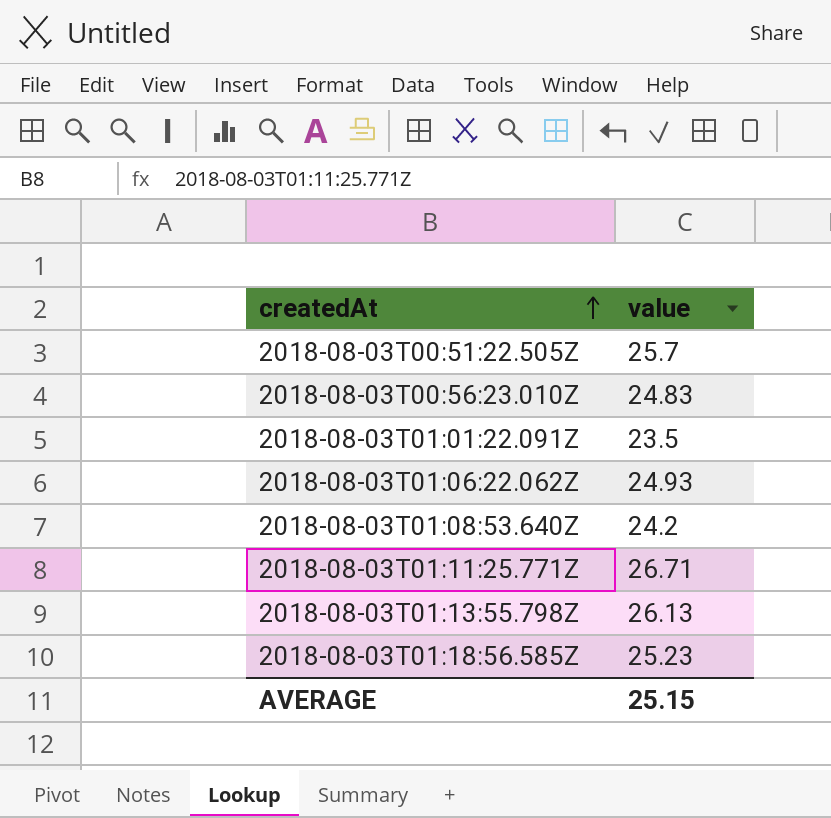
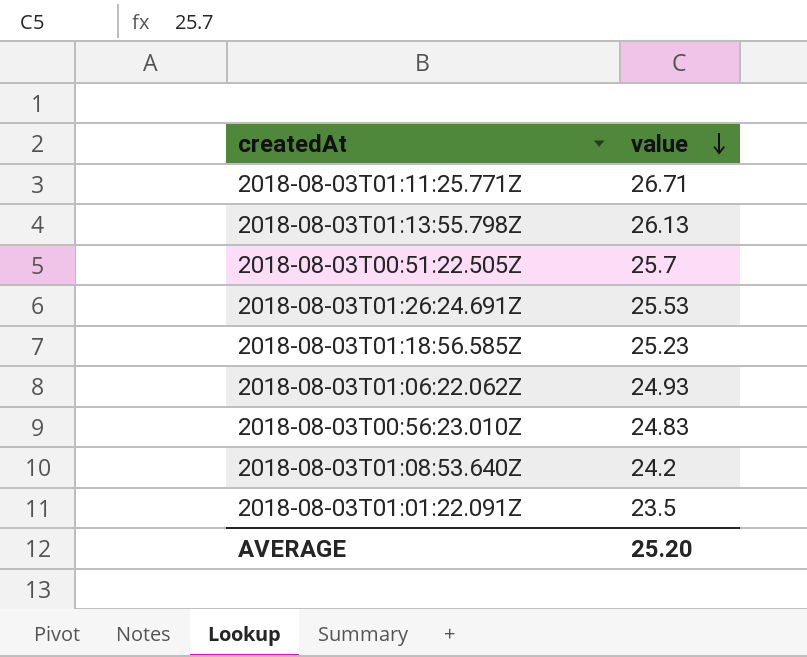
row order: createdAt ascending -> value descending
row 2018-08-03T01:26:24.691Z: none -> 25.53
AVERAGE | value: 25.15 -> 25.20

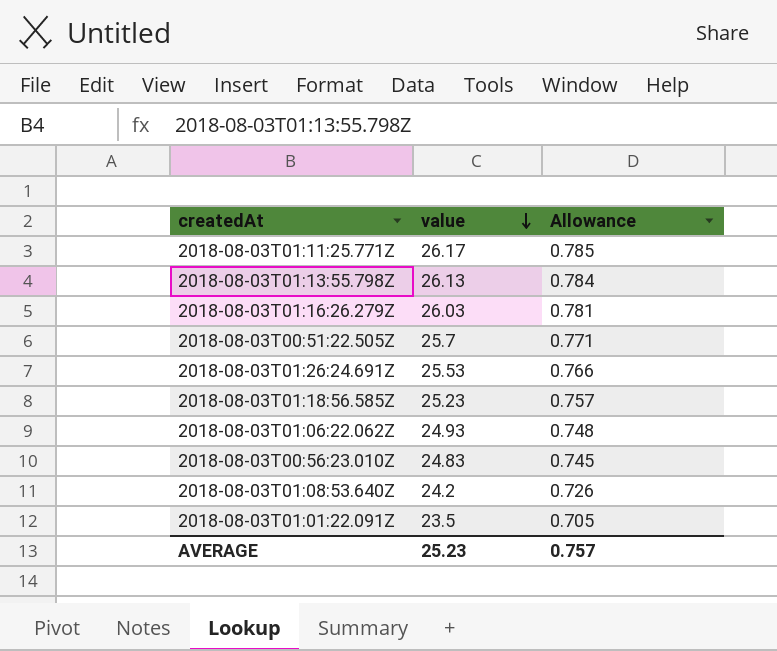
column Allowance | formula: none -> [value] * 0.03
2018-08-03T01:11:25.771Z | value: 26.71 -> 26.17
row 2018-08-03T01:16:26.279Z: none -> 26.03 | 0.781
AVERAGE | value: 25.20 -> 25.23

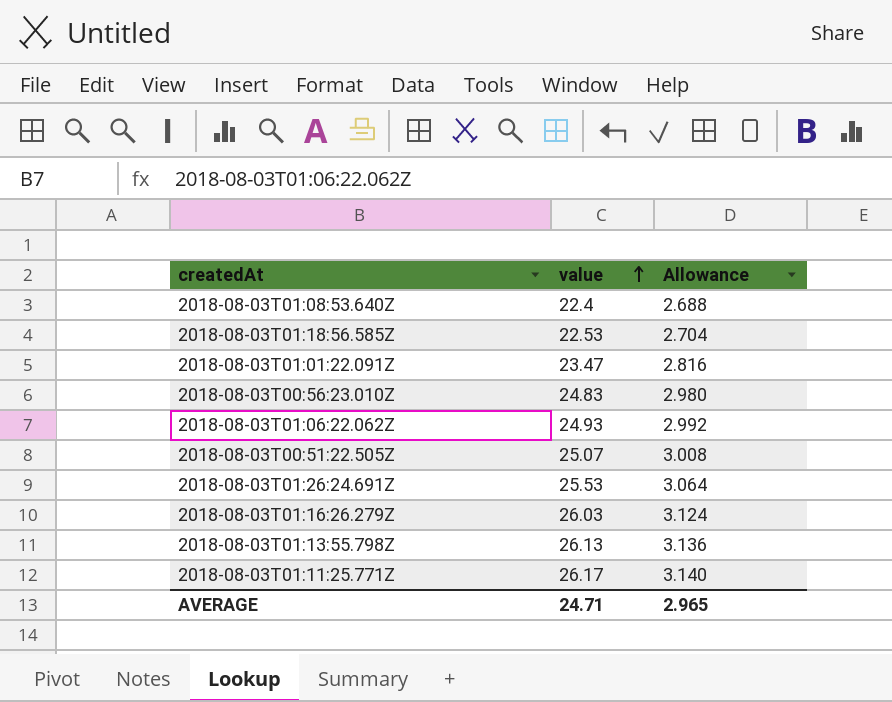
row order: value descending -> value ascending
column Allowance | formula: [value] * 0.03 -> [value] * 0.12
2018-08-03T01:08:53.640Z | value: 24.2 -> 22.4
2018-08-03T01:18:56.585Z | value: 25.23 -> 22.53
2018-08-03T01:01:22.091Z | value: 23.5 -> 23.47
2018-08-03T00:51:22.505Z | value: 25.7 -> 25.07
AVERAGE | value: 25.23 -> 24.71
AVERAGE | Allowance: 0.757 -> 2.965

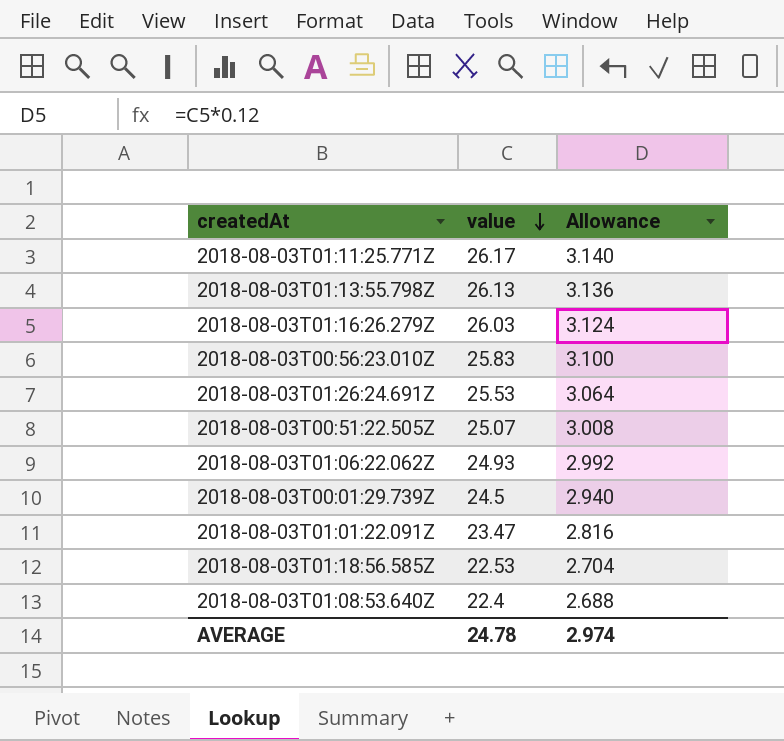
row order: value ascending -> value descending
2018-08-03T00:56:23.010Z | value: 24.83 -> 25.83
2018-08-03T00:56:23.010Z | Allowance: 2.980 -> 3.100
row 2018-08-03T00:01:29.739Z: none -> 24.5 | 2.940
AVERAGE | value: 24.71 -> 24.78
AVERAGE | Allowance: 2.965 -> 2.974

